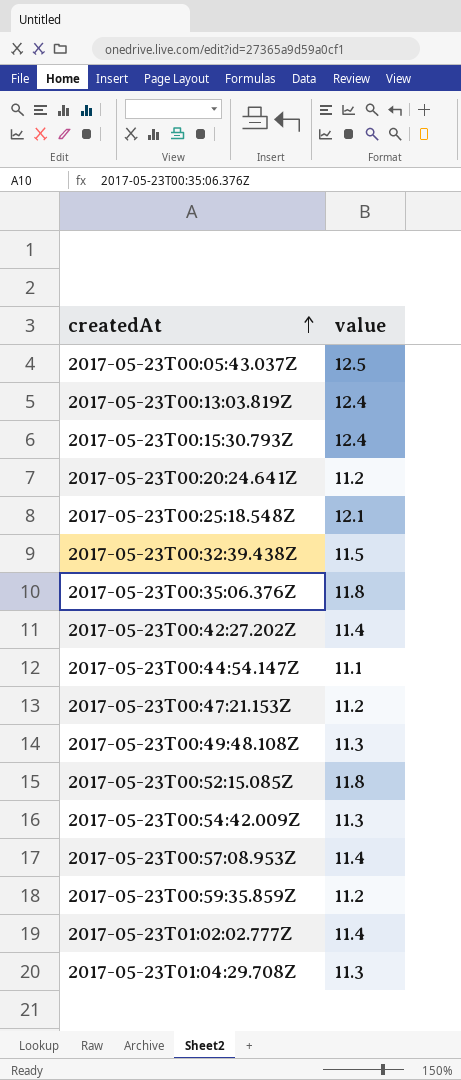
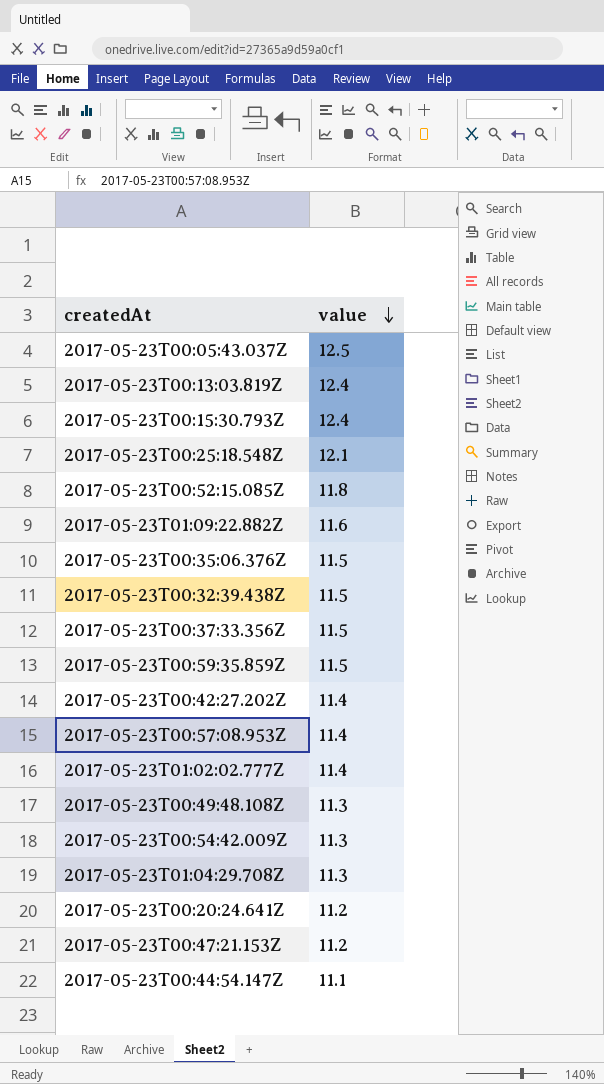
row order: createdAt ascending -> value descending
row 2017-05-23T01:09:22.882Z: none -> 11.6
2017-05-23T00:35:06.376Z | value: 11.8 -> 11.5
row 2017-05-23T00:37:33.356Z: none -> 11.5
2017-05-23T00:59:35.859Z | value: 11.2 -> 11.5

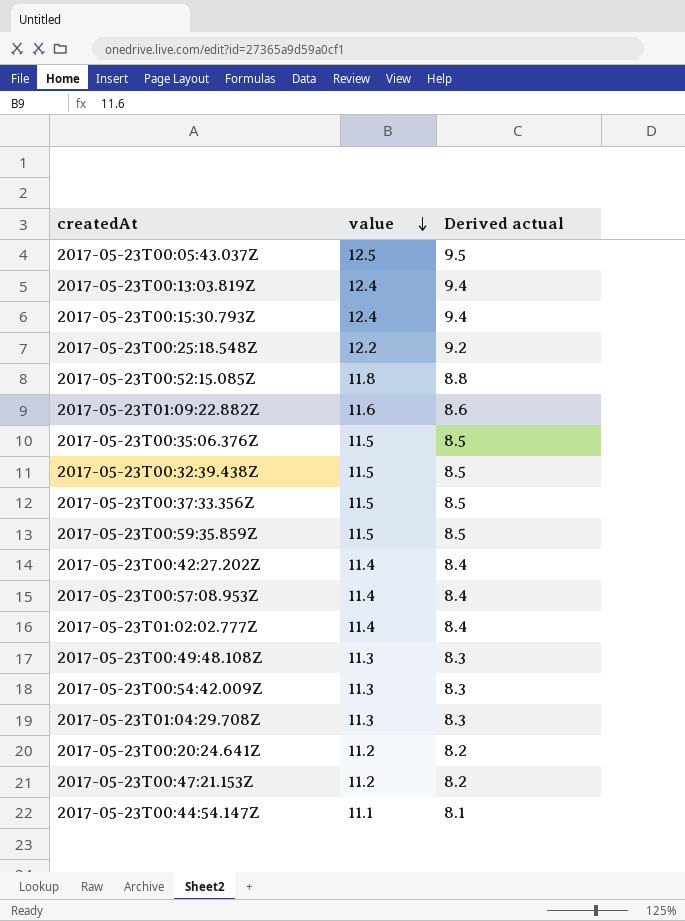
column Derived actual | formula: none -> [value] - 3
2017-05-23T00:25:18.548Z | value: 12.1 -> 12.2

